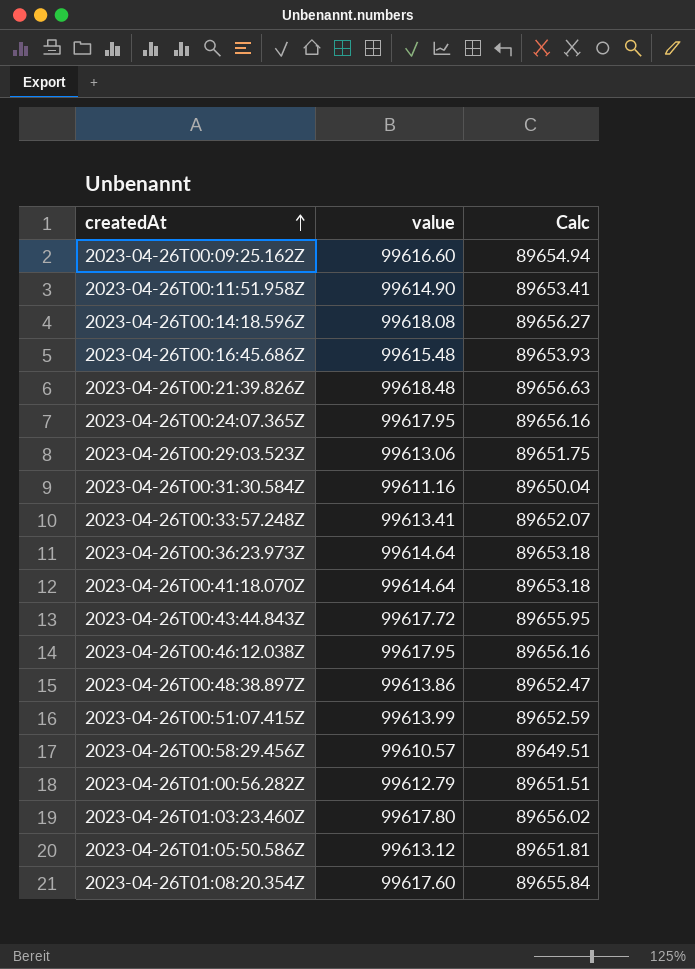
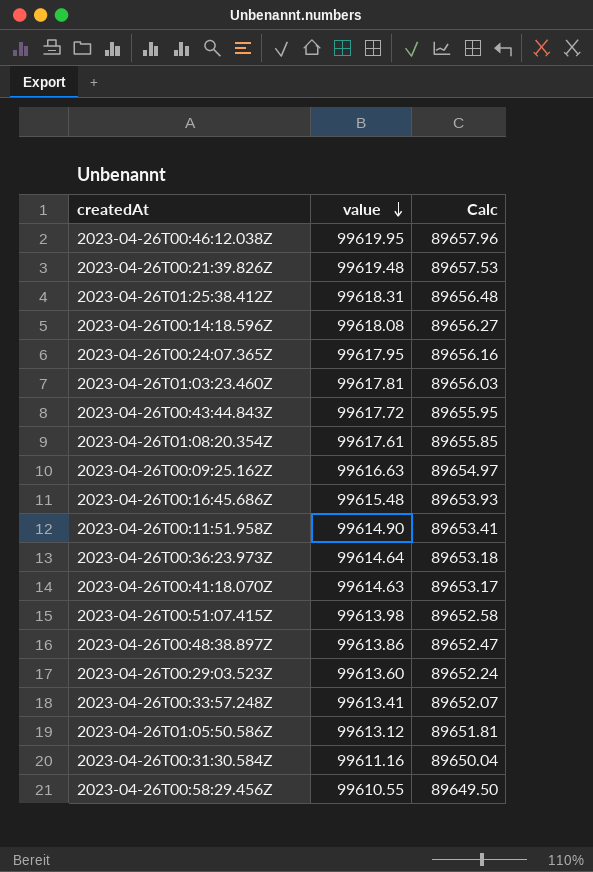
row order: createdAt ascending -> value descending
row 2023-04-26T01:00:56.282Z: 99612.79 | 89651.51 -> none
2023-04-26T00:46:12.038Z | value: 99617.95 -> 99619.95
2023-04-26T00:46:12.038Z | Calc: 89656.16 -> 89657.96
2023-04-26T00:21:39.826Z | value: 99618.48 -> 99619.48
2023-04-26T00:21:39.826Z | Calc: 89656.63 -> 89657.53
row 2023-04-26T01:25:38.412Z: none -> 99618.31 | 89656.48
2023-04-26T01:03:23.460Z | value: 99617.80 -> 99617.81
2023-04-26T01:03:23.460Z | Calc: 89656.02 -> 89656.03
2023-04-26T01:08:20.354Z | value: 99617.60 -> 99617.61
2023-04-26T01:08:20.354Z | Calc: 89655.84 -> 89655.85
2023-04-26T00:09:25.162Z | value: 99616.60 -> 99616.63
2023-04-26T00:09:25.162Z | Calc: 89654.94 -> 89654.97
2023-04-26T00:41:18.070Z | value: 99614.64 -> 99614.63
2023-04-26T00:41:18.070Z | Calc: 89653.18 -> 89653.17
2023-04-26T00:51:07.415Z | value: 99613.99 -> 99613.98
2023-04-26T00:51:07.415Z | Calc: 89652.59 -> 89652.58
2023-04-26T00:29:03.523Z | value: 99613.06 -> 99613.60
2023-04-26T00:29:03.523Z | Calc: 89651.75 -> 89652.24
2023-04-26T00:58:29.456Z | value: 99610.57 -> 99610.55
2023-04-26T00:58:29.456Z | Calc: 89649.51 -> 89649.50

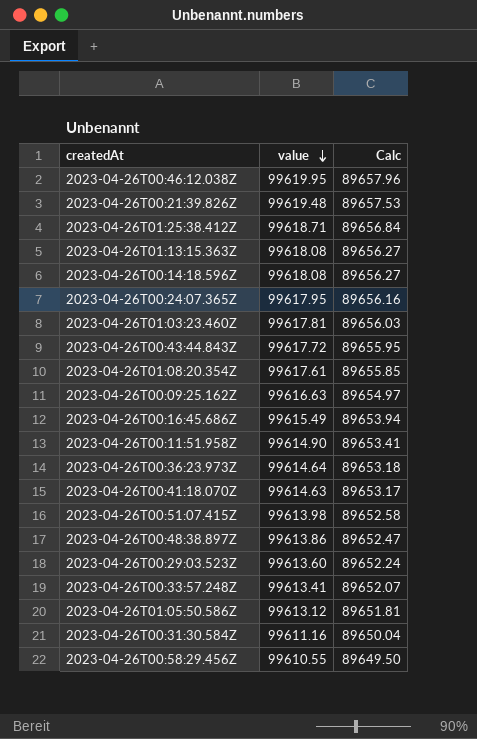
2023-04-26T01:25:38.412Z | value: 99618.31 -> 99618.71
2023-04-26T01:25:38.412Z | Calc: 89656.48 -> 89656.84
row 2023-04-26T01:13:15.363Z: none -> 99618.08 | 89656.27
2023-04-26T00:16:45.686Z | value: 99615.48 -> 99615.49
2023-04-26T00:16:45.686Z | Calc: 89653.93 -> 89653.94

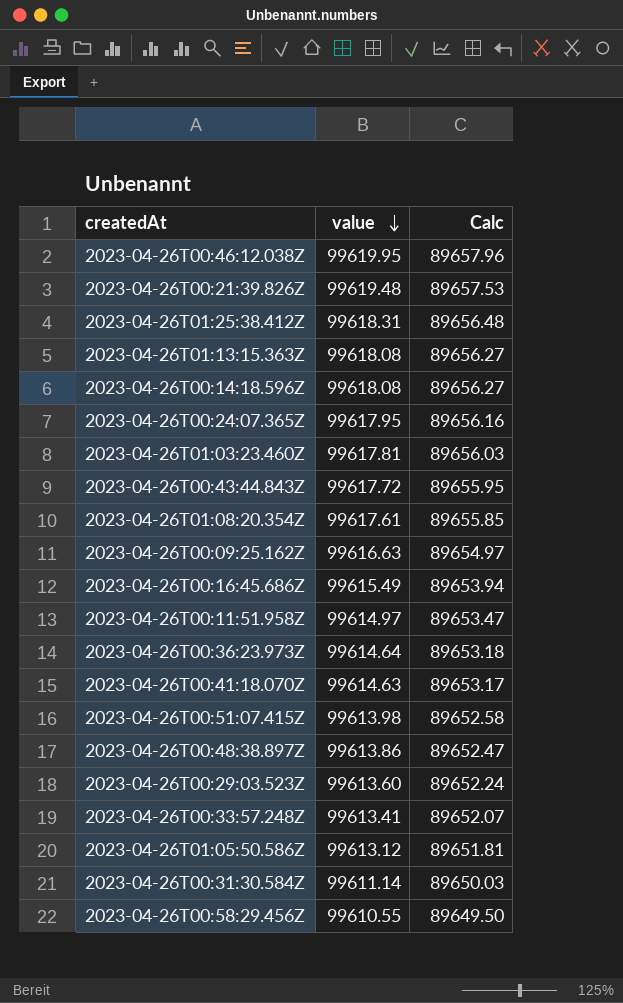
2023-04-26T01:25:38.412Z | value: 99618.71 -> 99618.31
2023-04-26T01:25:38.412Z | Calc: 89656.84 -> 89656.48
2023-04-26T00:11:51.958Z | value: 99614.90 -> 99614.97
2023-04-26T00:11:51.958Z | Calc: 89653.41 -> 89653.47
2023-04-26T00:31:30.584Z | value: 99611.16 -> 99611.14
2023-04-26T00:31:30.584Z | Calc: 89650.04 -> 89650.03

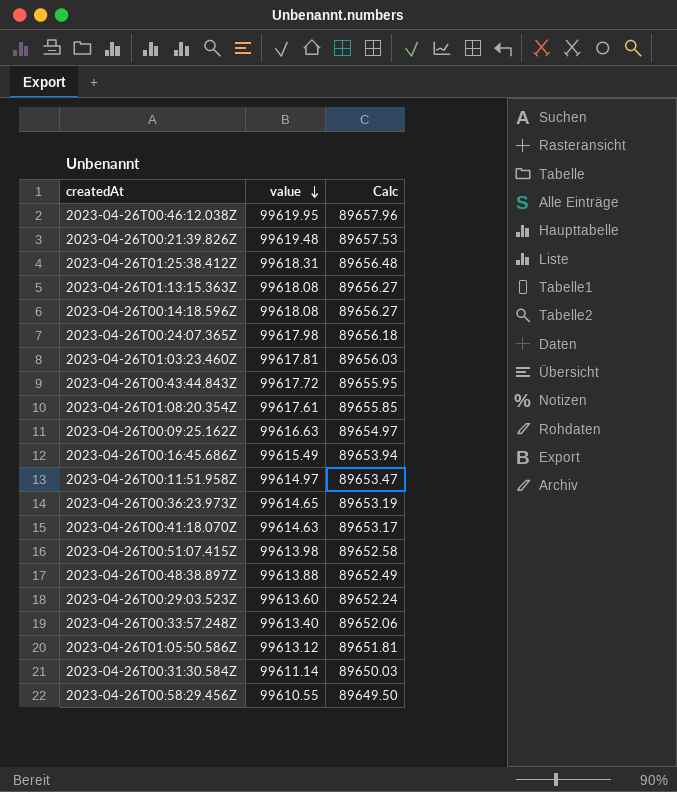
2023-04-26T00:24:07.365Z | value: 99617.95 -> 99617.98
2023-04-26T00:24:07.365Z | Calc: 89656.16 -> 89656.18
2023-04-26T00:36:23.973Z | value: 99614.64 -> 99614.65
2023-04-26T00:36:23.973Z | Calc: 89653.18 -> 89653.19
2023-04-26T00:48:38.897Z | value: 99613.86 -> 99613.88
2023-04-26T00:48:38.897Z | Calc: 89652.47 -> 89652.49
2023-04-26T00:33:57.248Z | value: 99613.41 -> 99613.40
2023-04-26T00:33:57.248Z | Calc: 89652.07 -> 89652.06

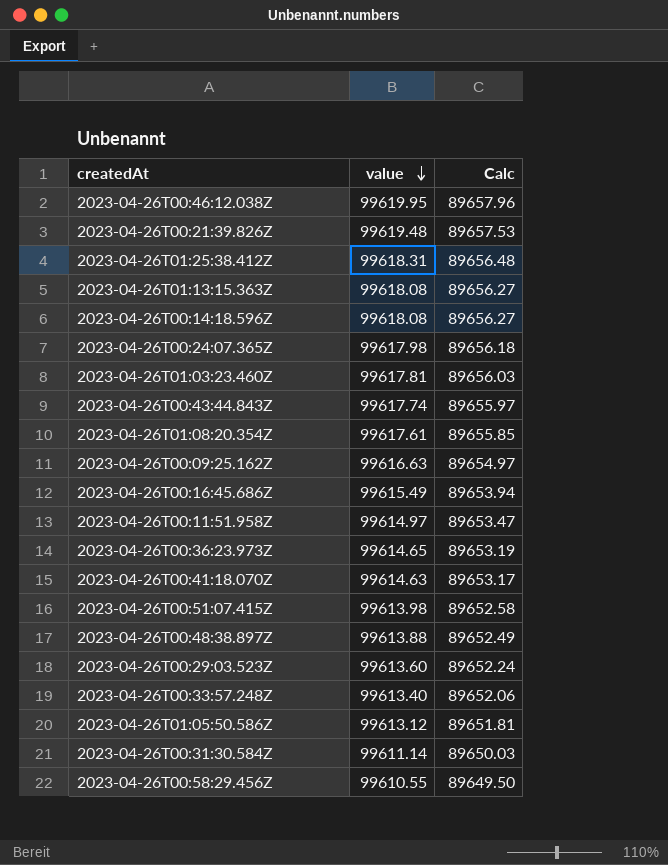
2023-04-26T00:43:44.843Z | value: 99617.72 -> 99617.74
2023-04-26T00:43:44.843Z | Calc: 89655.95 -> 89655.97

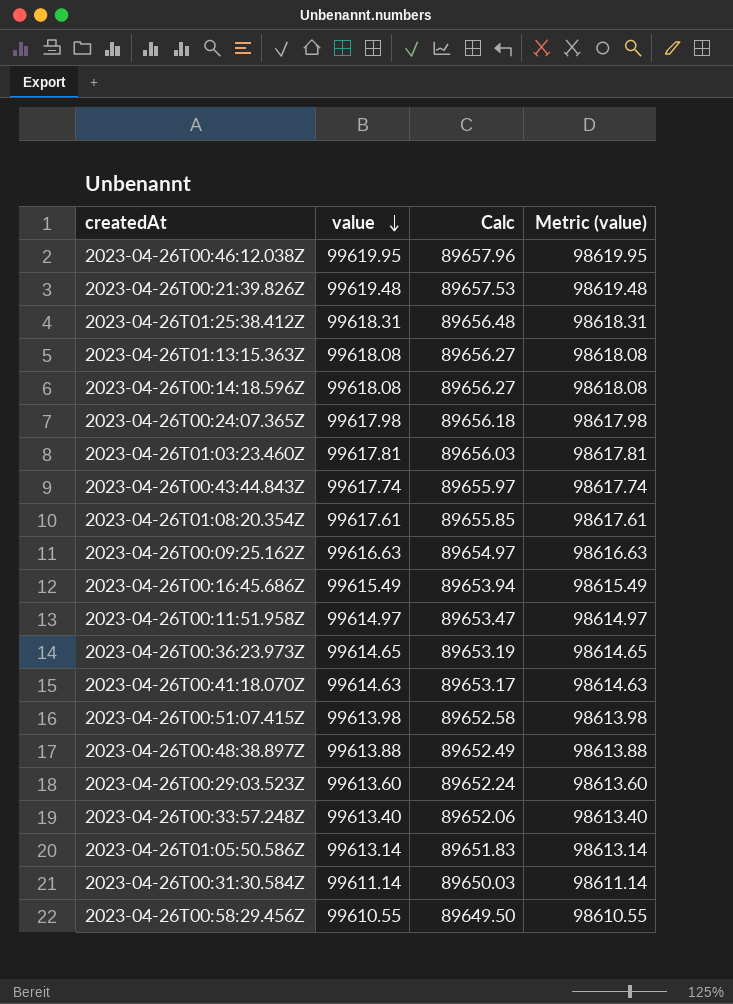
column Metric (value) | formula: none -> [value] - 1000
2023-04-26T01:05:50.586Z | value: 99613.12 -> 99613.14
2023-04-26T01:05:50.586Z | Calc: 89651.81 -> 89651.83

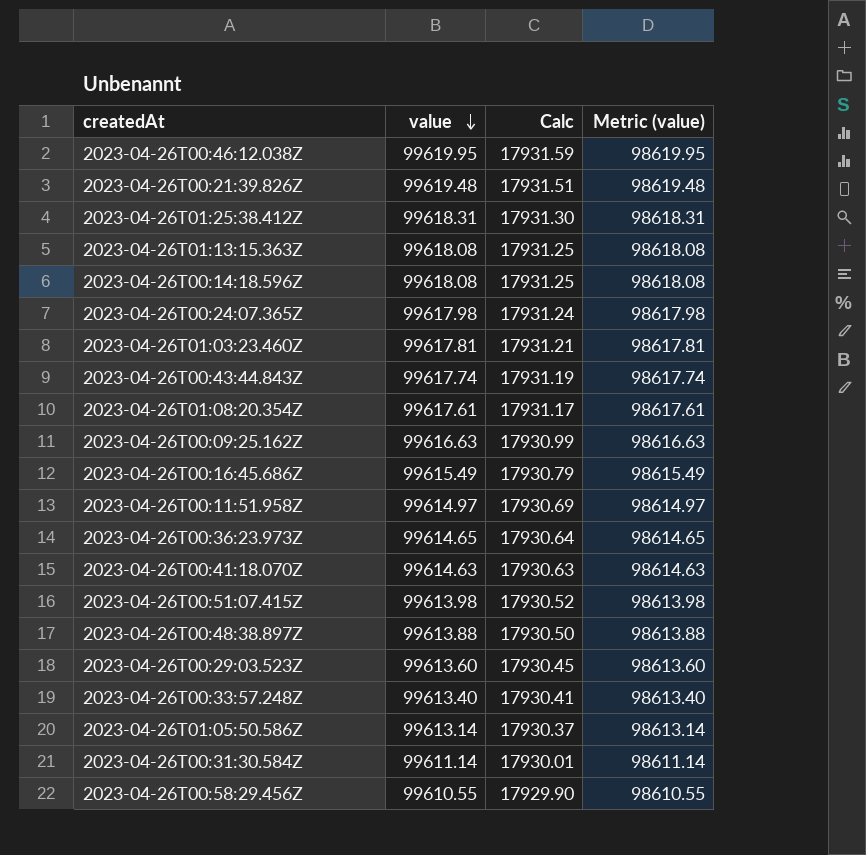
column Calc | formula: [value] * 0.9 -> [value] * 0.18

